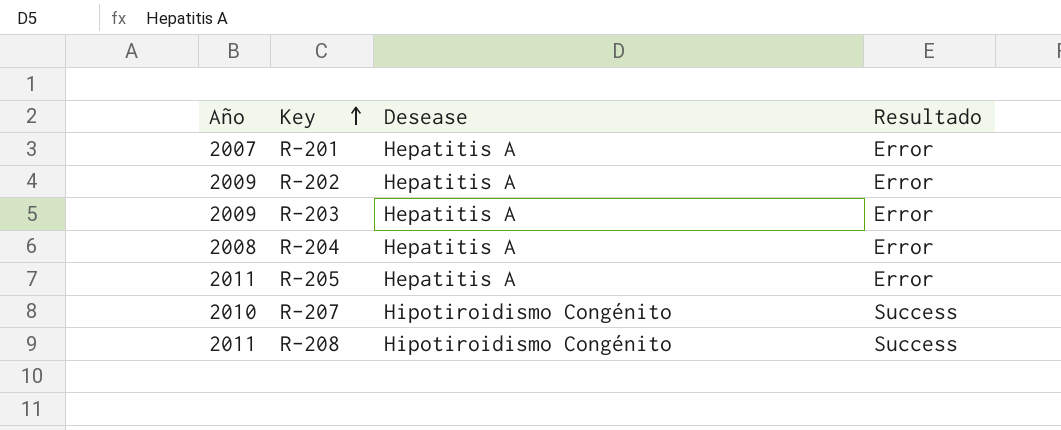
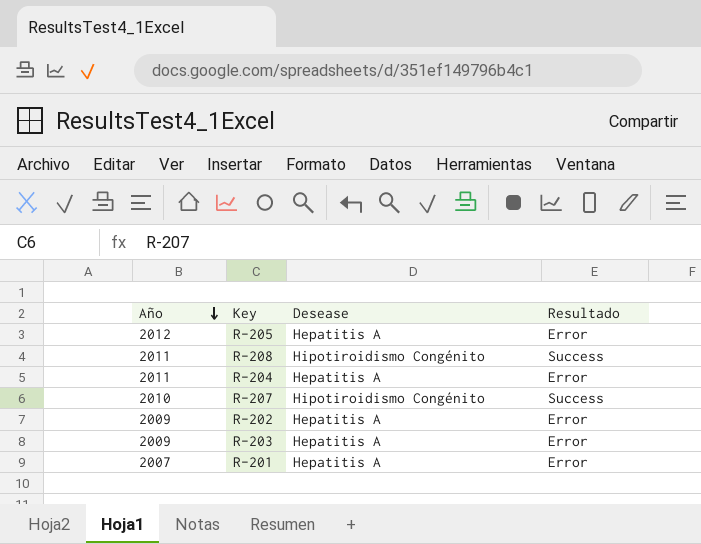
row order: Key ascending -> Año descending
R-205 | Año: 2011 -> 2012
R-204 | Año: 2008 -> 2011

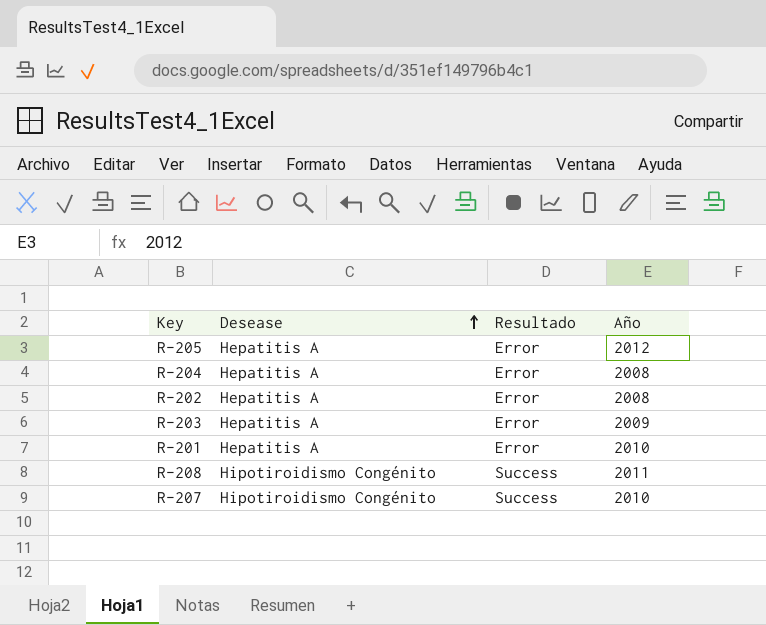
row order: Año descending -> Desease ascending
column Año | position: 1 -> 4
R-204 | Año: 2011 -> 2008
R-202 | Año: 2009 -> 2008
R-201 | Año: 2007 -> 2010

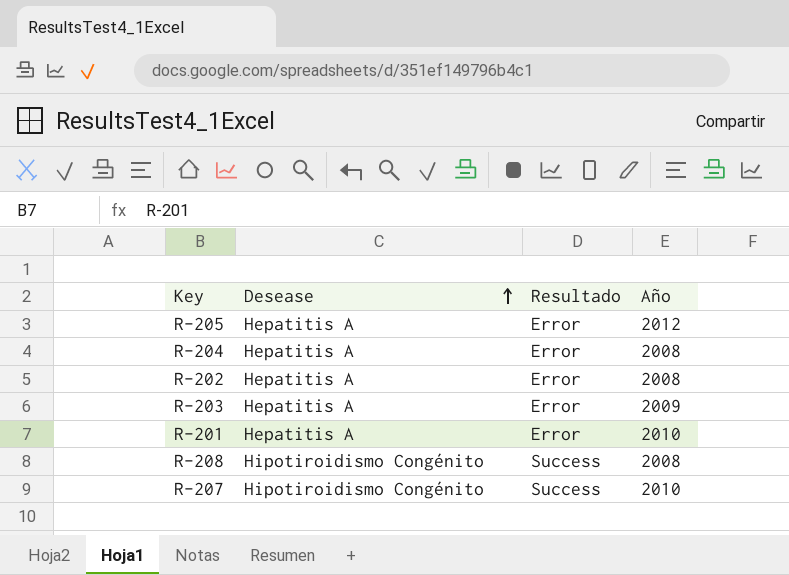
R-208 | Año: 2011 -> 2008

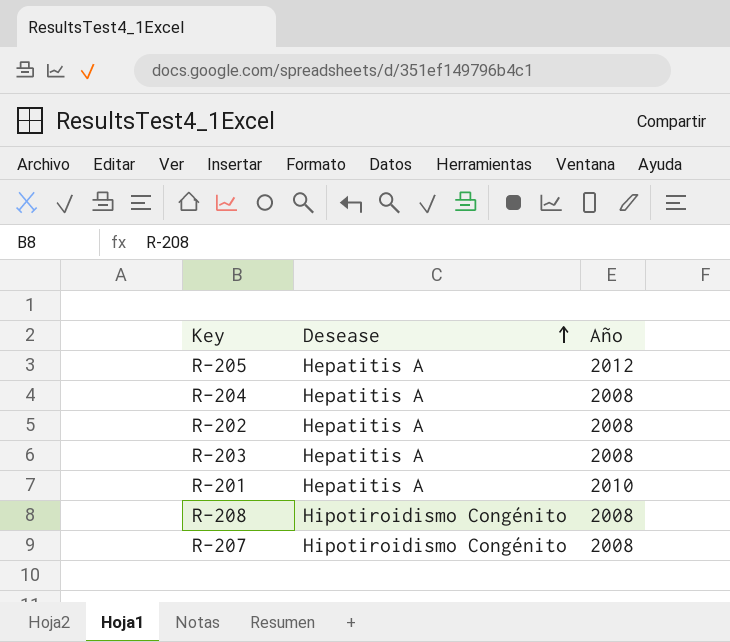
column Resultado | position: 3 -> none
R-203 | Año: 2009 -> 2008
R-207 | Año: 2010 -> 2008

